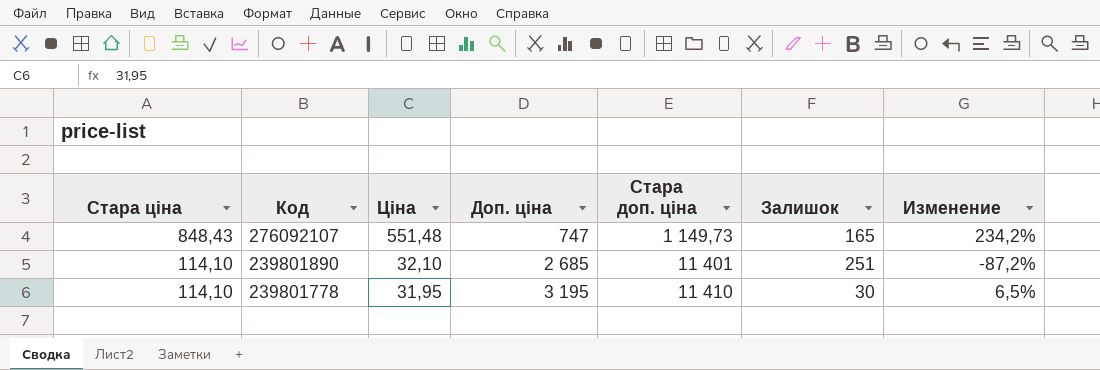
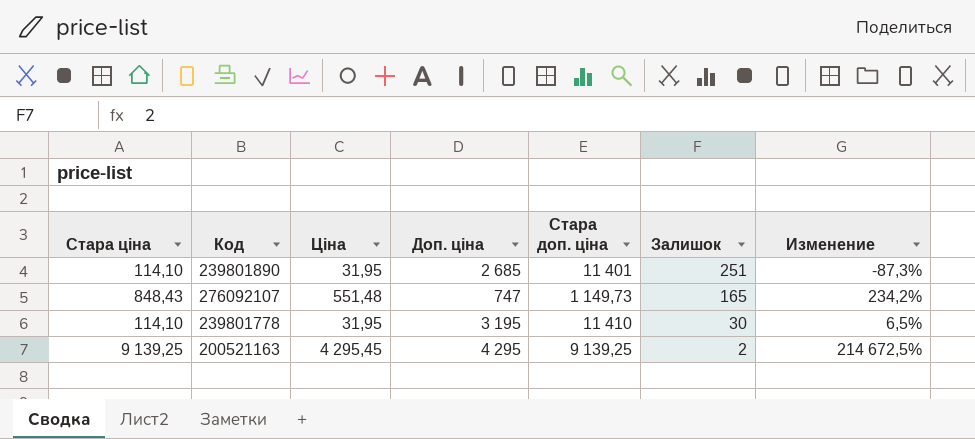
row order: Стара ціна descending -> Залишок descending
239801890 | Ціна: 32,10 -> 31,95
239801890 | Изменение: -87,2% -> -87,3%
row 200521163: none -> 9 139,25 | 4 295,45 | 4 295 | 9 139,25 | 2 | 214 672,5%

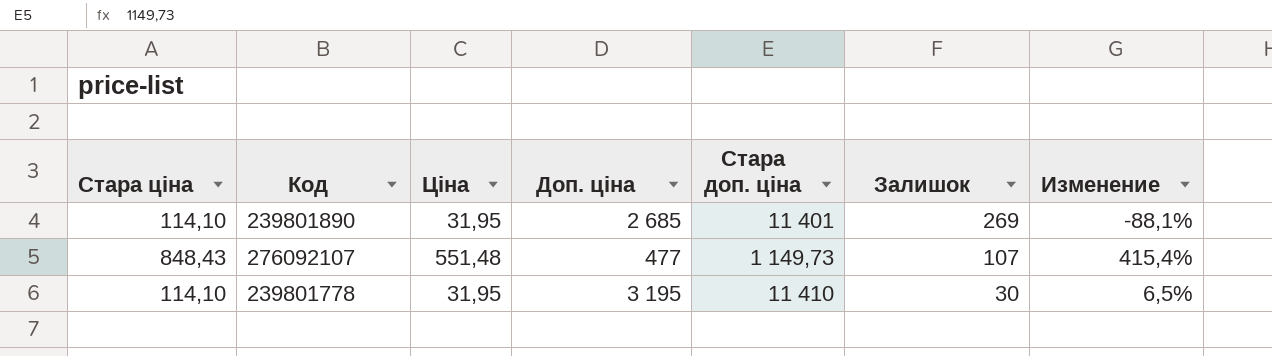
row 200521163: 9 139,25 | 4 295,45 | 4 295 | 9 139,25 | 2 | 214 672,5% -> none
239801890 | Залишок: 251 -> 269
239801890 | Изменение: -87,3% -> -88,1%
276092107 | Доп. ціна: 747 -> 477
276092107 | Залишок: 165 -> 107
276092107 | Изменение: 234,2% -> 415,4%

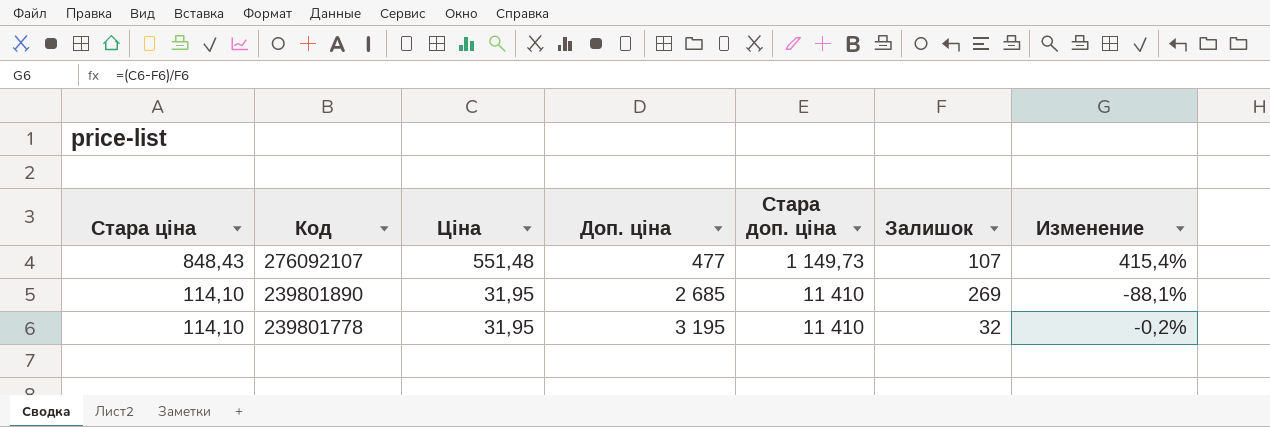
row order: Залишок descending -> Стара ціна descending
239801890 | Стара доп. ціна: 11 401 -> 11 410
239801778 | Залишок: 30 -> 32
239801778 | Изменение: 6,5% -> -0,2%

